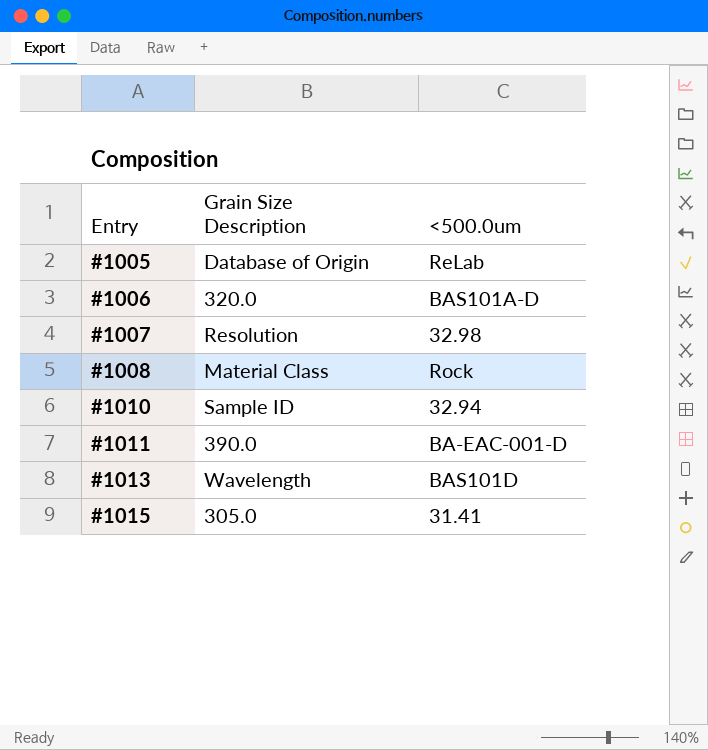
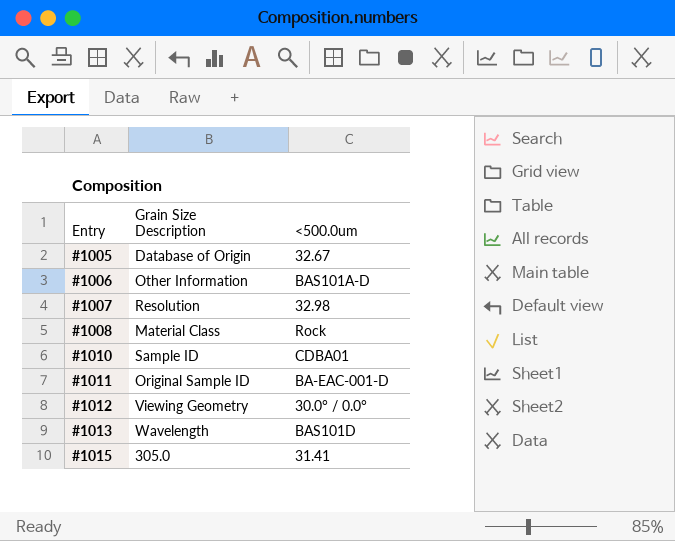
#1005 | <500.0um: ReLab -> 32.67
#1006 | Grain Size Description: 320.0 -> Other Information
#1010 | <500.0um: 32.94 -> CDBA01
#1011 | Grain Size Description: 390.0 -> Original Sample ID
row #1012: none -> Viewing Geometry | 30.0° / 0.0°

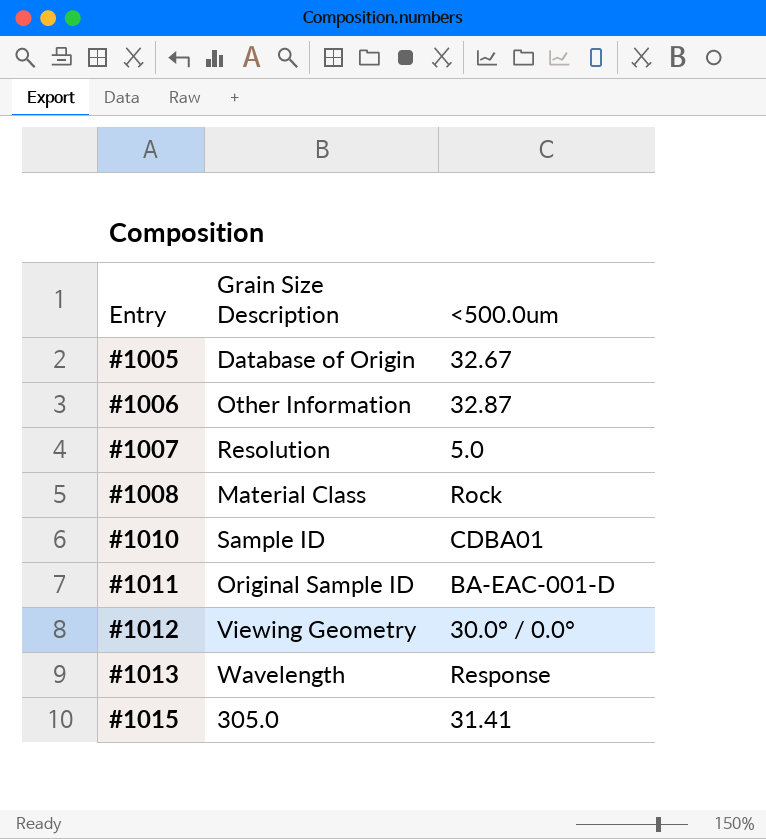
#1006 | <500.0um: BAS101A-D -> 32.87
#1007 | <500.0um: 32.98 -> 5.0
#1013 | <500.0um: BAS101D -> Response

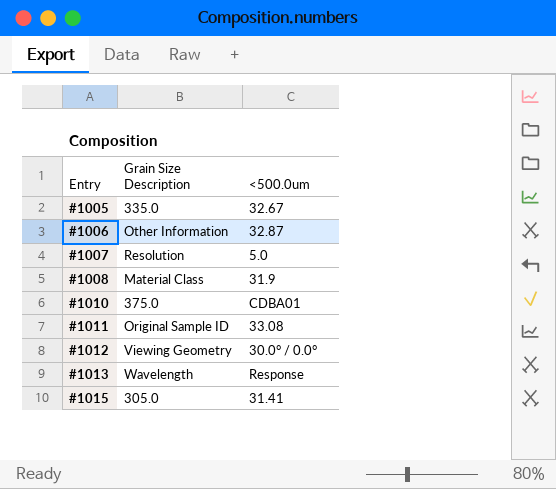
#1005 | Grain Size Description: Database of Origin -> 335.0
#1008 | <500.0um: Rock -> 31.9
#1010 | Grain Size Description: Sample ID -> 375.0
#1011 | <500.0um: BA-EAC-001-D -> 33.08

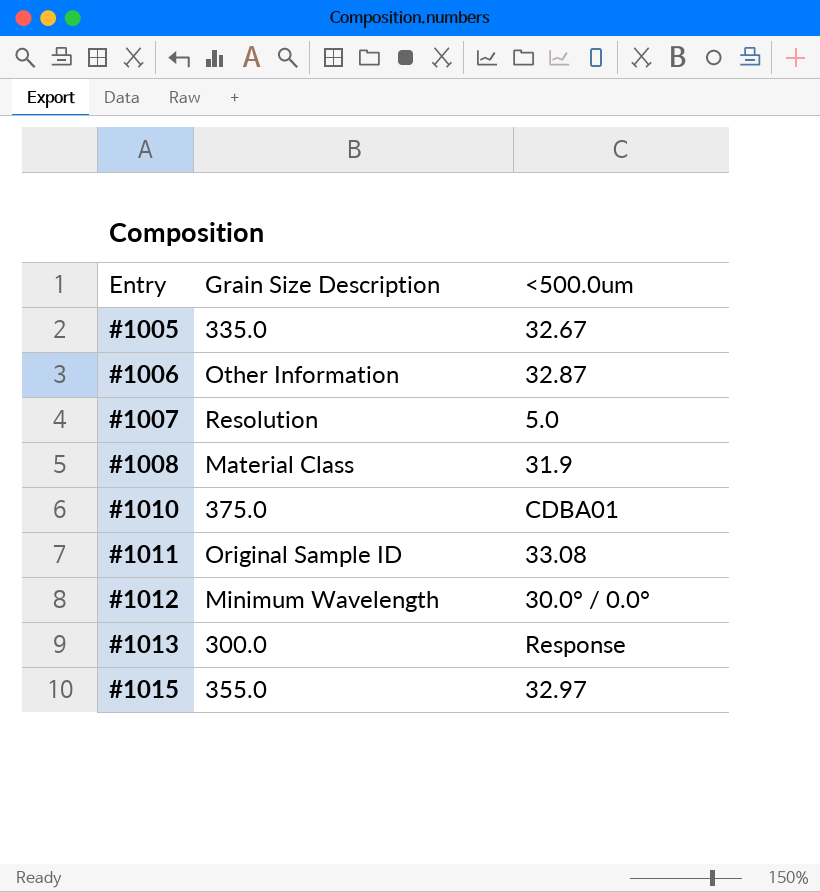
#1012 | Grain Size Description: Viewing Geometry -> Minimum Wavelength
#1013 | Grain Size Description: Wavelength -> 300.0
#1015 | Grain Size Description: 305.0 -> 355.0
#1015 | <500.0um: 31.41 -> 32.97

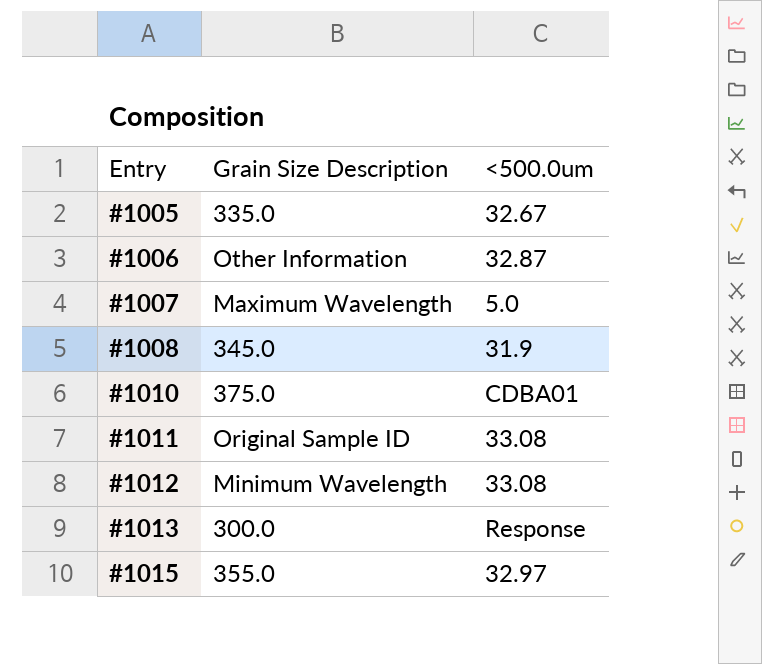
#1007 | Grain Size Description: Resolution -> Maximum Wavelength
#1008 | Grain Size Description: Material Class -> 345.0
#1012 | <500.0um: 30.0° / 0.0° -> 33.08

